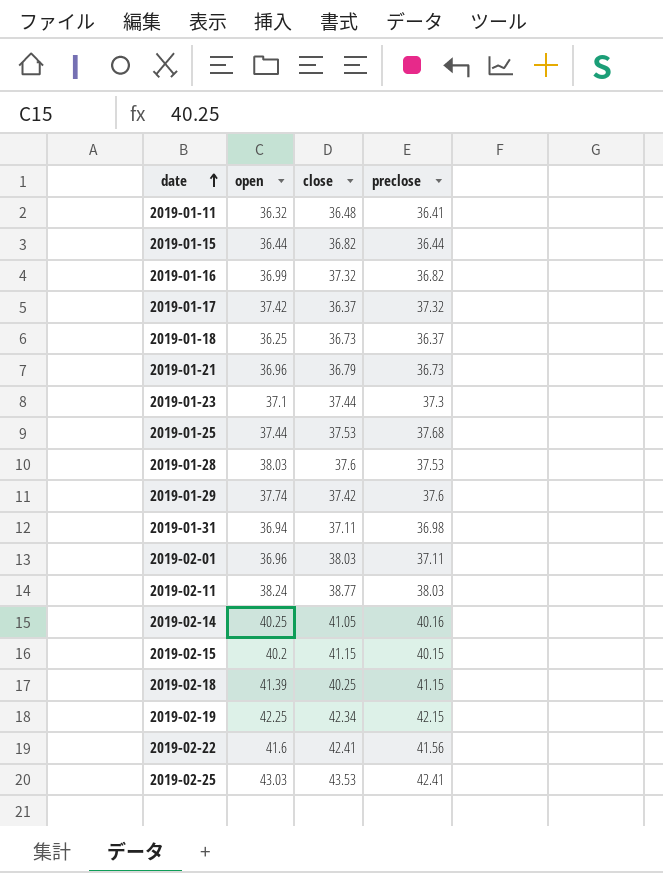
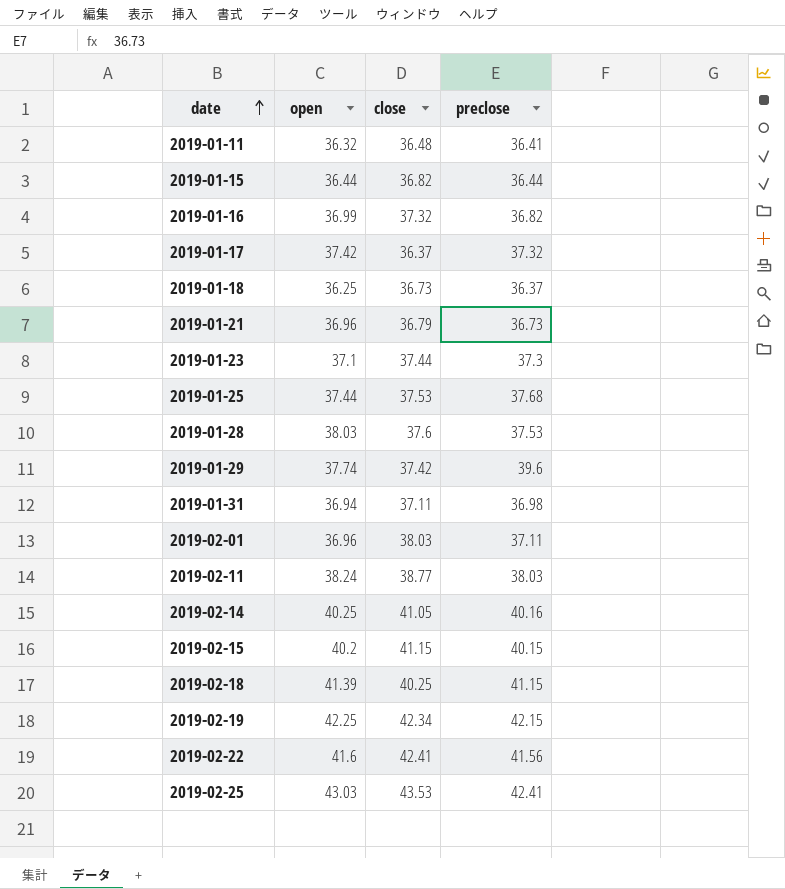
2019-01-29 | preclose: 37.6 -> 39.6

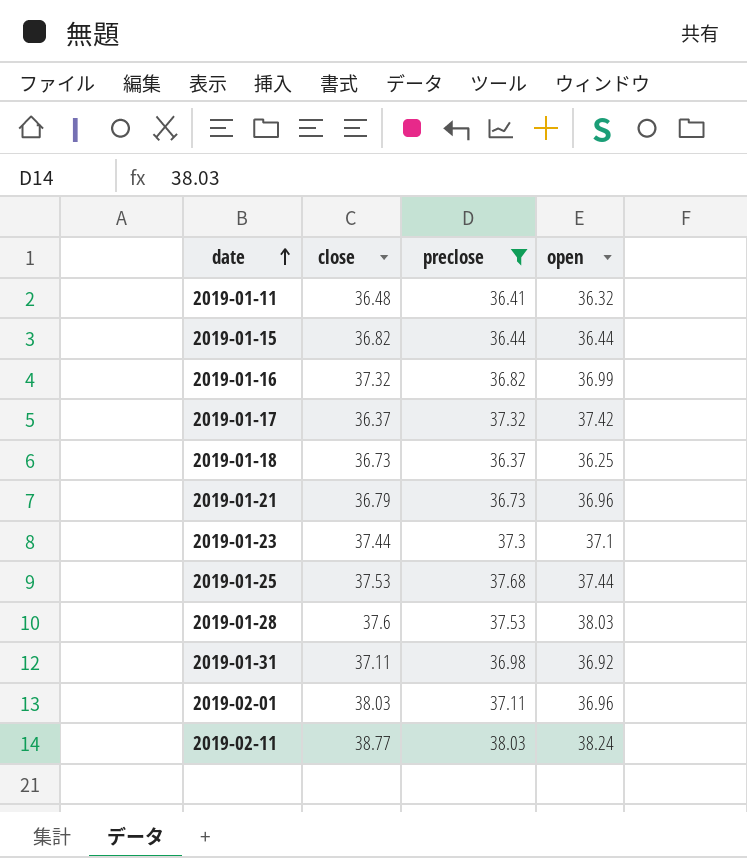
filter: none -> preclose <= 38.03
column open | position: 2 -> 4
2019-01-31 | open: 36.94 -> 36.92

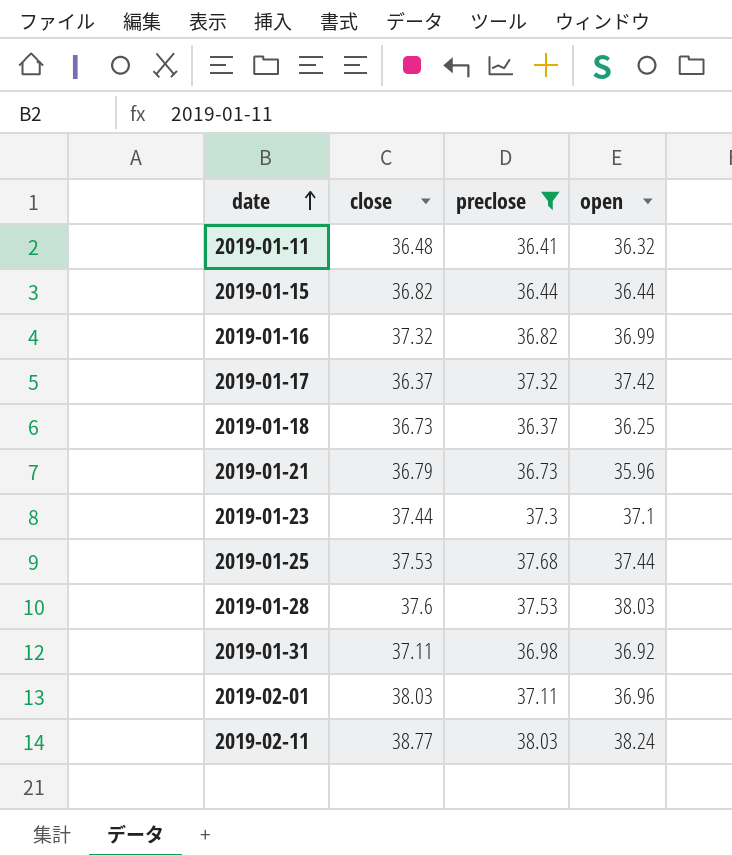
2019-01-21 | open: 36.96 -> 35.96

